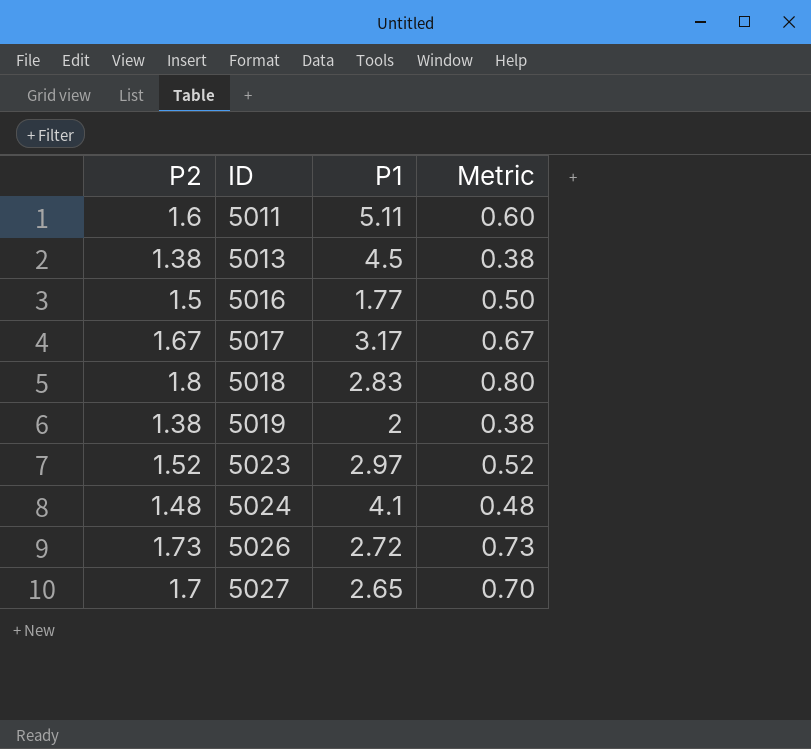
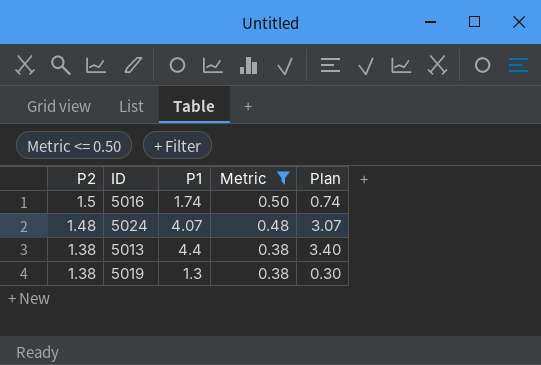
filter: none -> Metric <= 0.50
row order: ID ascending -> P2 descending
column Plan | formula: none -> [P1] - 1
5016 | P1: 1.77 -> 1.74
5024 | P1: 4.1 -> 4.07
5013 | P1: 4.5 -> 4.4
5019 | P1: 2 -> 1.3

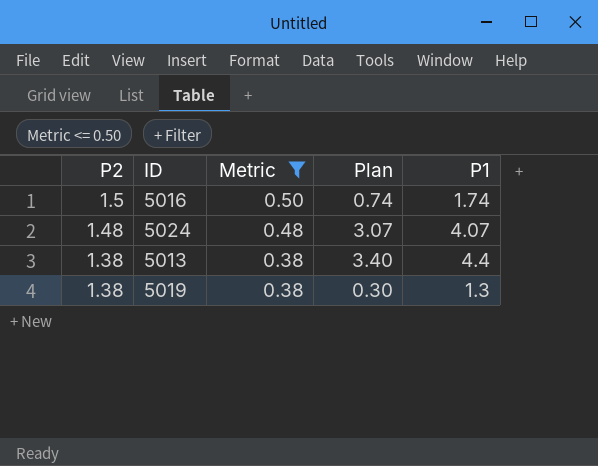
column P1 | position: 3 -> 5

